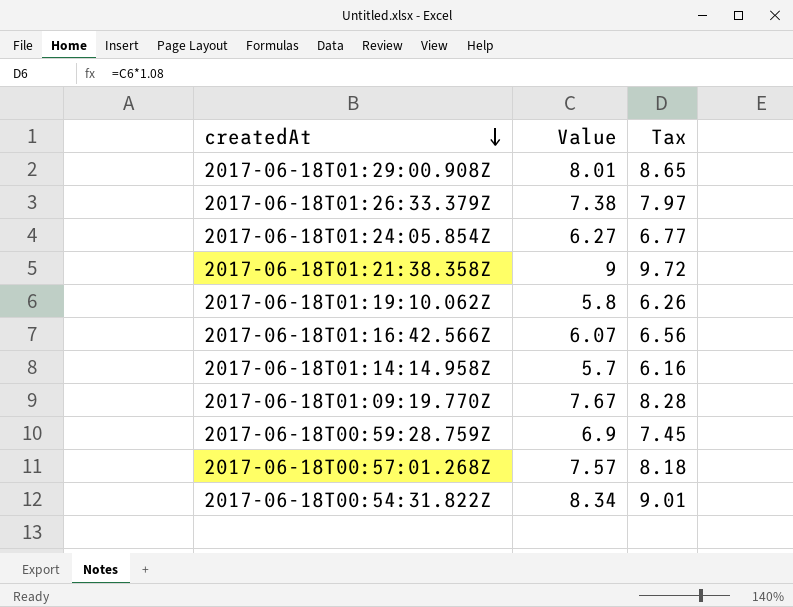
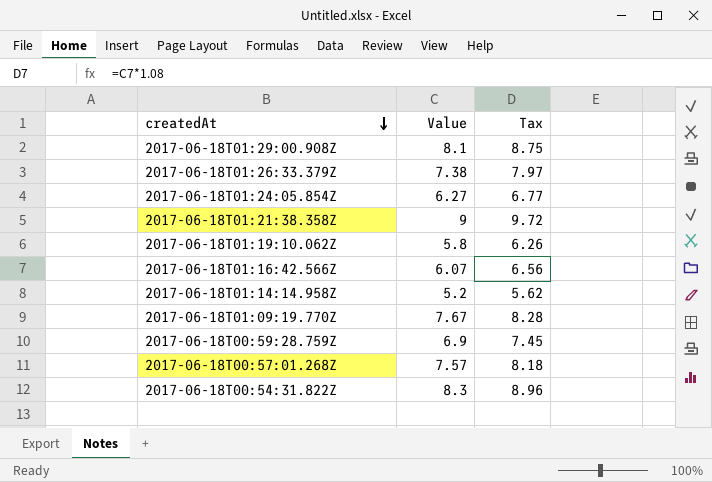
2017-06-18T01:29:00.908Z | Value: 8.01 -> 8.1
2017-06-18T01:29:00.908Z | Tax: 8.65 -> 8.75
2017-06-18T01:14:14.958Z | Value: 5.7 -> 5.2
2017-06-18T01:14:14.958Z | Tax: 6.16 -> 5.62
2017-06-18T00:54:31.822Z | Value: 8.34 -> 8.3
2017-06-18T00:54:31.822Z | Tax: 9.01 -> 8.96

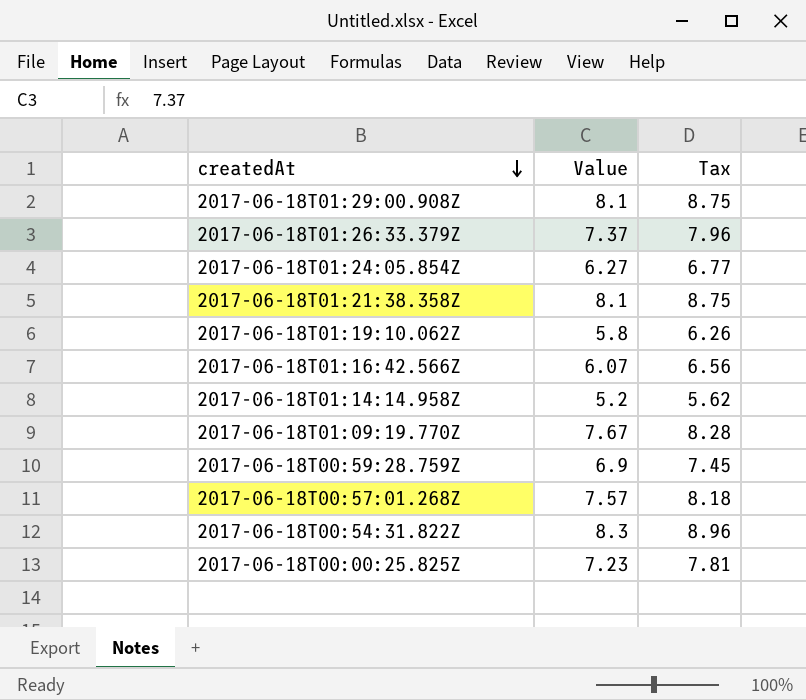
2017-06-18T01:26:33.379Z | Value: 7.38 -> 7.37
2017-06-18T01:26:33.379Z | Tax: 7.97 -> 7.96
2017-06-18T01:21:38.358Z | Value: 9 -> 8.1
2017-06-18T01:21:38.358Z | Tax: 9.72 -> 8.75
row 2017-06-18T00:00:25.825Z: none -> 7.23 | 7.81

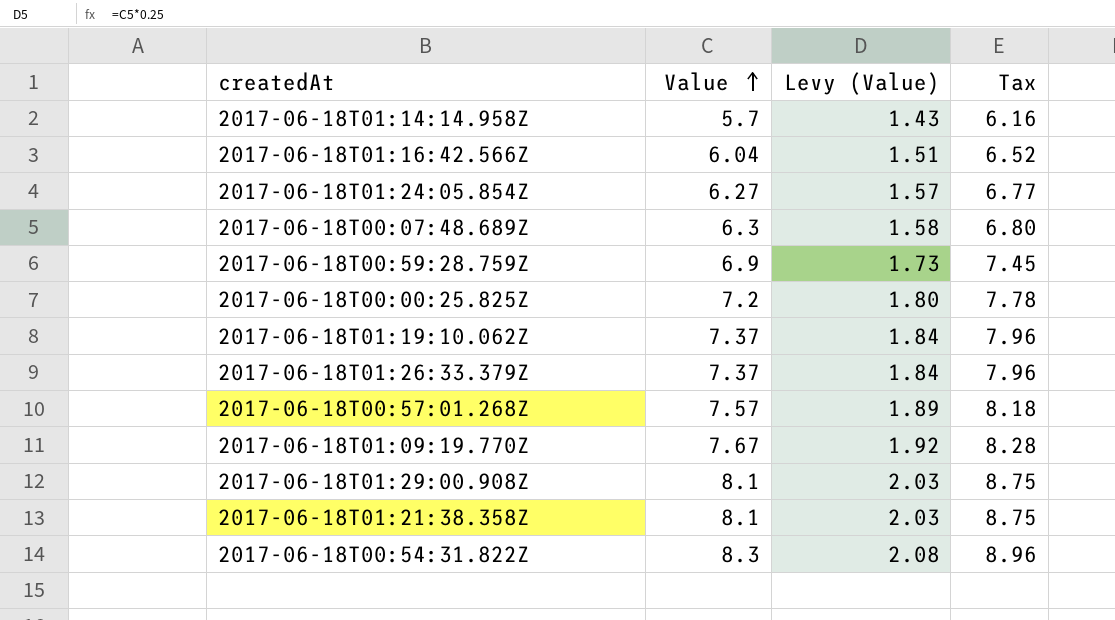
row order: createdAt descending -> Value ascending
column Levy (Value) | formula: none -> [Value] * 0.25
2017-06-18T01:14:14.958Z | Value: 5.2 -> 5.7
2017-06-18T01:14:14.958Z | Tax: 5.62 -> 6.16
2017-06-18T01:16:42.566Z | Value: 6.07 -> 6.04
2017-06-18T01:16:42.566Z | Tax: 6.56 -> 6.52
row 2017-06-18T00:07:48.689Z: none -> 6.3 | 1.58 | 6.80
2017-06-18T00:00:25.825Z | Value: 7.23 -> 7.2
2017-06-18T00:00:25.825Z | Tax: 7.81 -> 7.78
2017-06-18T01:19:10.062Z | Value: 5.8 -> 7.37
2017-06-18T01:19:10.062Z | Tax: 6.26 -> 7.96

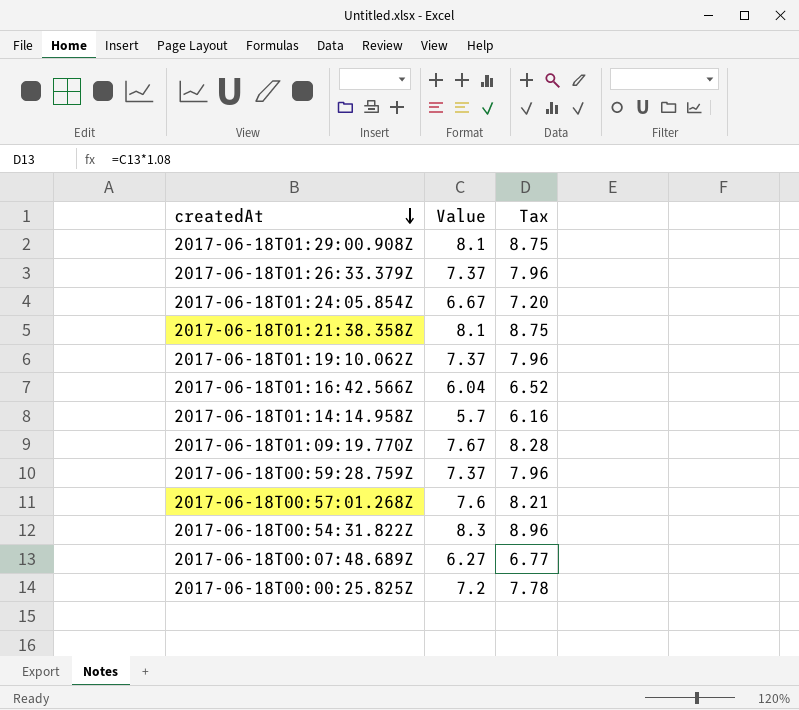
row order: Value ascending -> createdAt descending
column Levy (Value) | formula: [Value] * 0.25 -> none
2017-06-18T01:24:05.854Z | Value: 6.27 -> 6.67
2017-06-18T01:24:05.854Z | Tax: 6.77 -> 7.20
2017-06-18T00:59:28.759Z | Value: 6.9 -> 7.37
2017-06-18T00:59:28.759Z | Tax: 7.45 -> 7.96
2017-06-18T00:57:01.268Z | Value: 7.57 -> 7.6
2017-06-18T00:57:01.268Z | Tax: 8.18 -> 8.21
2017-06-18T00:07:48.689Z | Value: 6.3 -> 6.27
2017-06-18T00:07:48.689Z | Tax: 6.80 -> 6.77

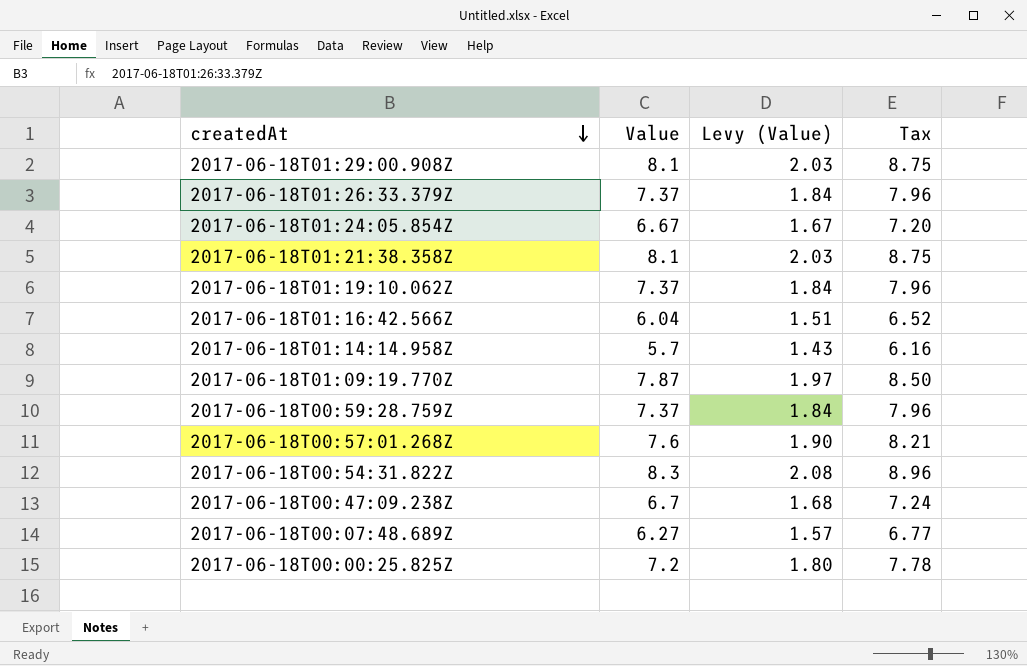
column Levy (Value) | formula: none -> [Value] * 0.25
2017-06-18T01:09:19.770Z | Value: 7.67 -> 7.87
2017-06-18T01:09:19.770Z | Tax: 8.28 -> 8.50
row 2017-06-18T00:47:09.238Z: none -> 6.7 | 1.68 | 7.24

